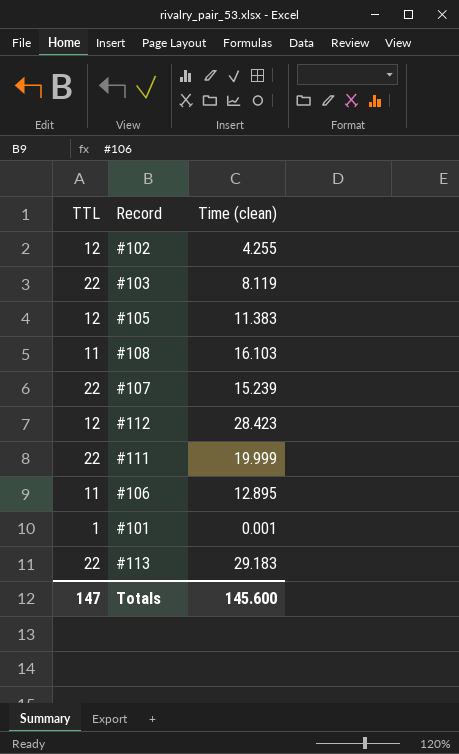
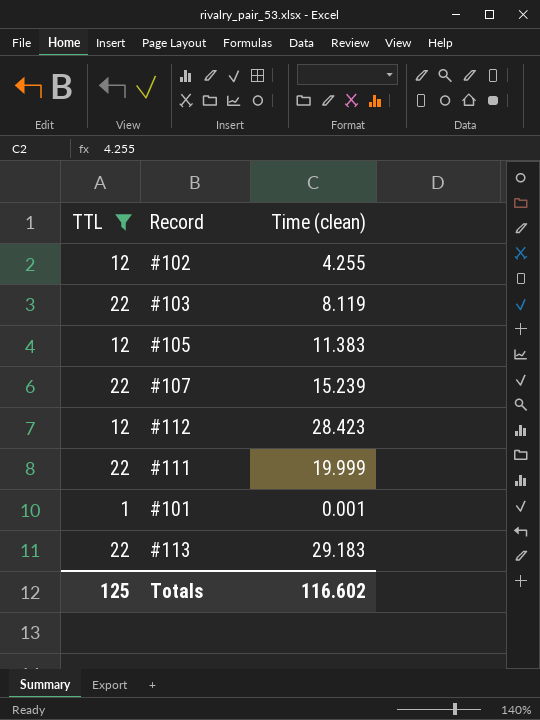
filter: none -> TTL != 11
Totals | TTL: 147 -> 125
Totals | Time (clean): 145.600 -> 116.602

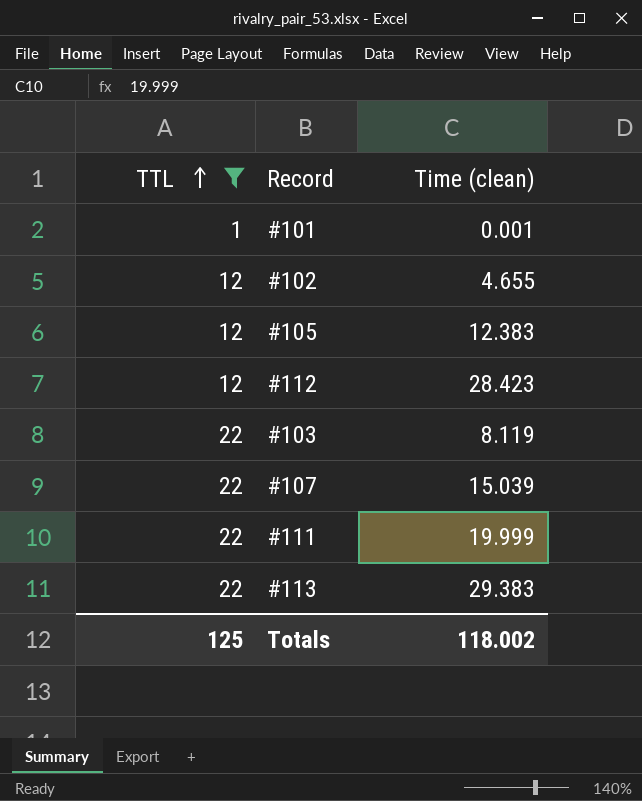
row order: none -> TTL ascending
#102 | Time (clean): 4.255 -> 4.655
#105 | Time (clean): 11.383 -> 12.383
#107 | Time (clean): 15.239 -> 15.039
#113 | Time (clean): 29.183 -> 29.383
Totals | Time (clean): 116.602 -> 118.002

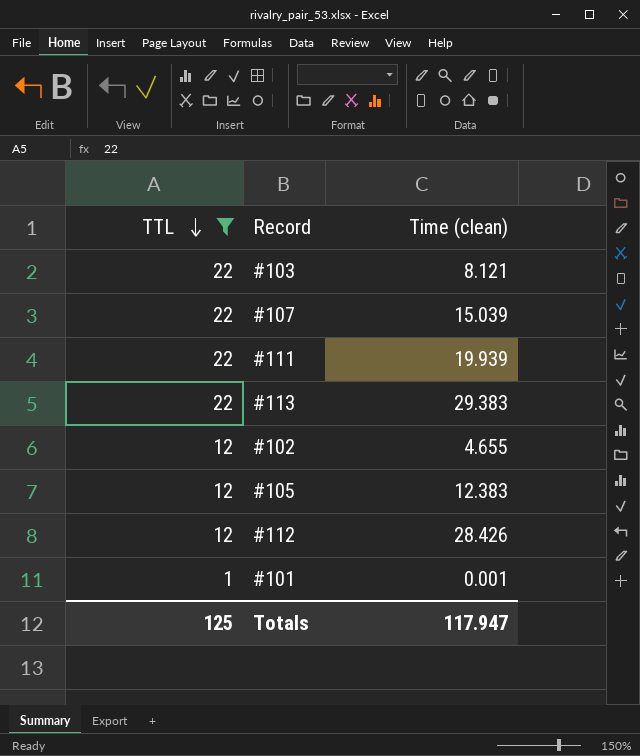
row order: TTL ascending -> TTL descending
#103 | Time (clean): 8.119 -> 8.121
#111 | Time (clean): 19.999 -> 19.939
#112 | Time (clean): 28.423 -> 28.426
Totals | Time (clean): 118.002 -> 117.947

